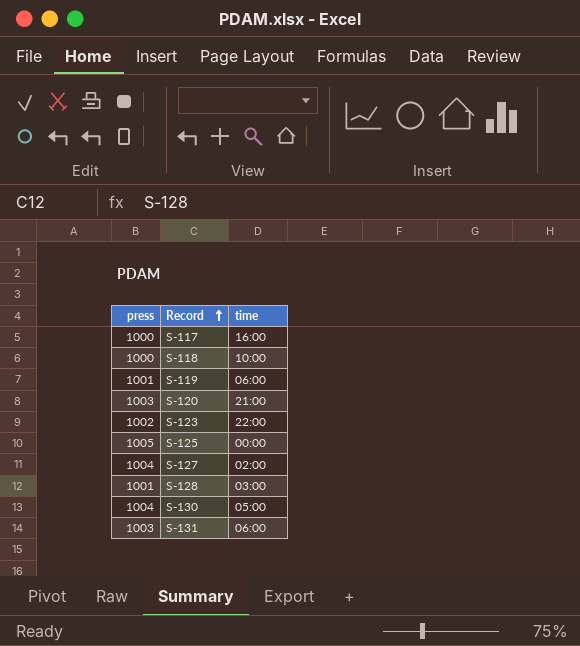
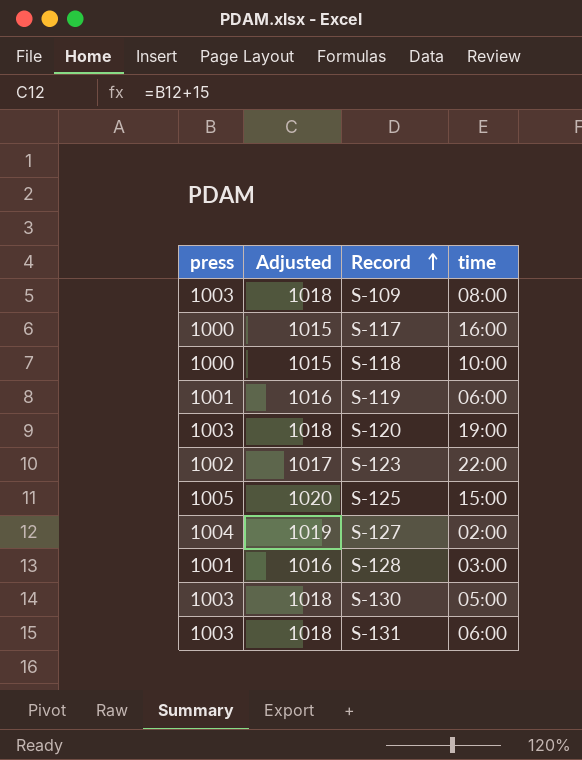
column Adjusted | formula: none -> [press] + 15
row S-109: none -> 1003 | 1018 | 08:00
S-120 | time: 21:00 -> 19:00
S-125 | time: 00:00 -> 15:00
S-130 | press: 1004 -> 1003

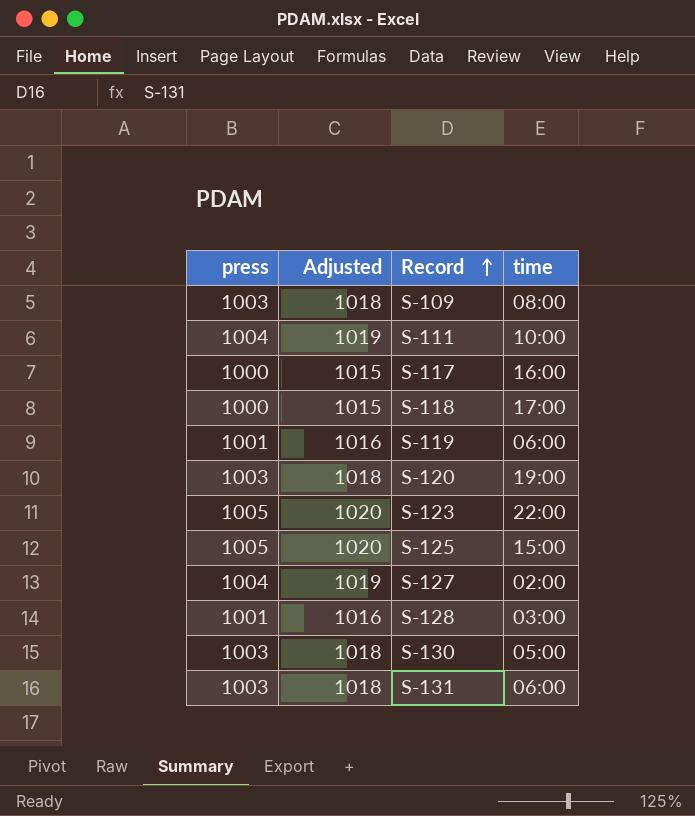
row S-111: none -> 1004 | 1019 | 10:00
S-118 | time: 10:00 -> 17:00
S-123 | press: 1002 -> 1005
S-123 | Adjusted: 1017 -> 1020

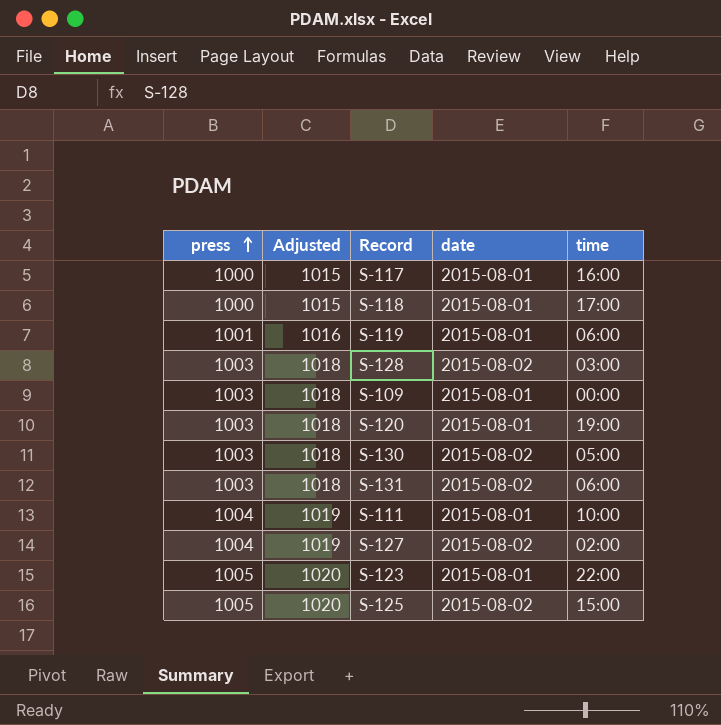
row order: Record ascending -> press ascending
column date | position: none -> 4
S-128 | press: 1001 -> 1003
S-128 | Adjusted: 1016 -> 1018
S-109 | time: 08:00 -> 00:00

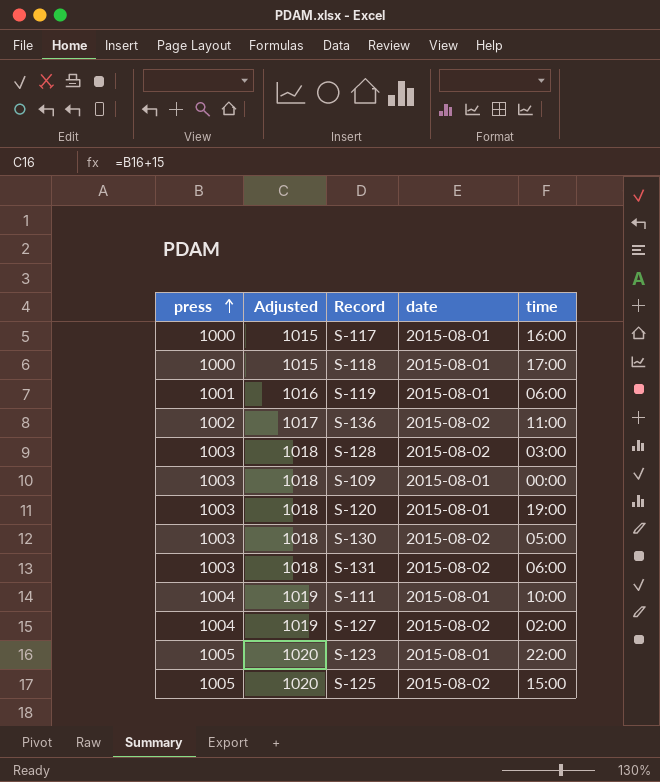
row S-136: none -> 1002 | 1017 | 2015-08-02 | 11:00

